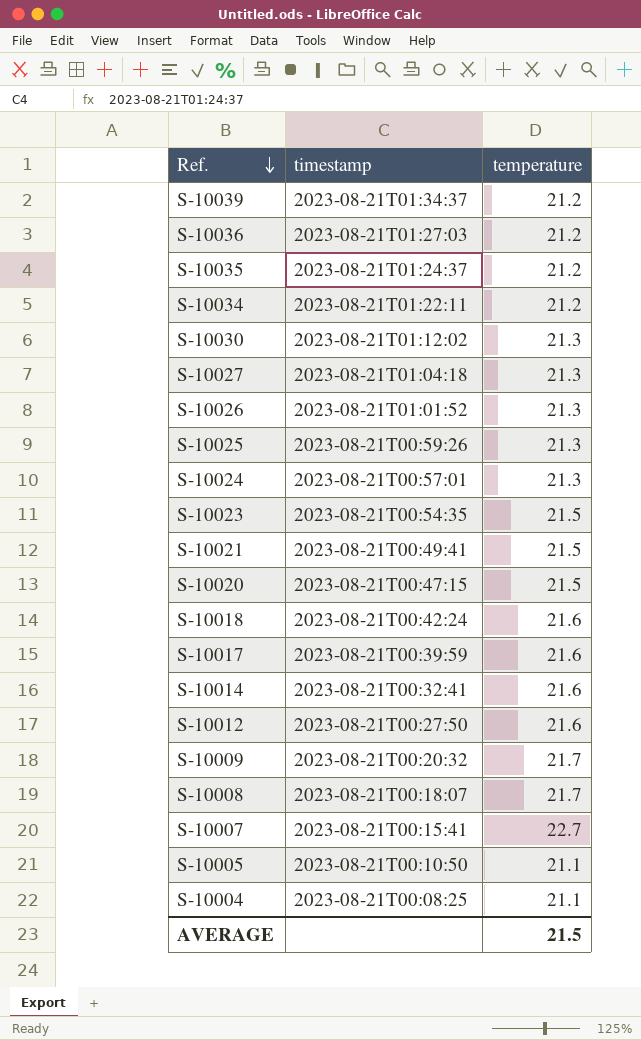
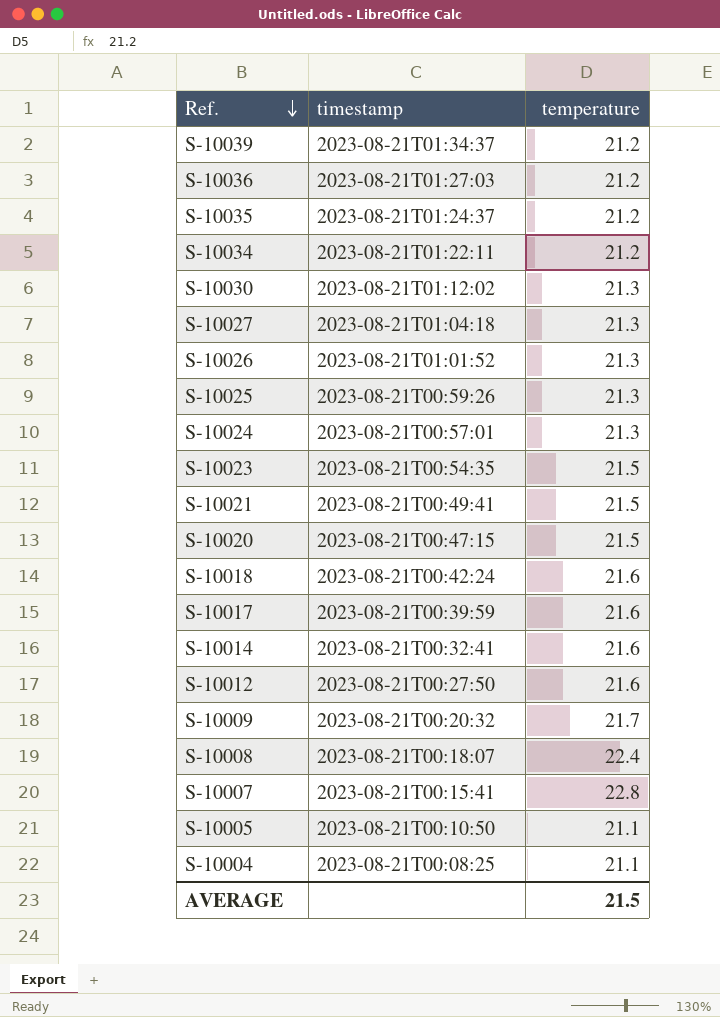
S-10008 | temperature: 21.7 -> 22.4
S-10007 | temperature: 22.7 -> 22.8

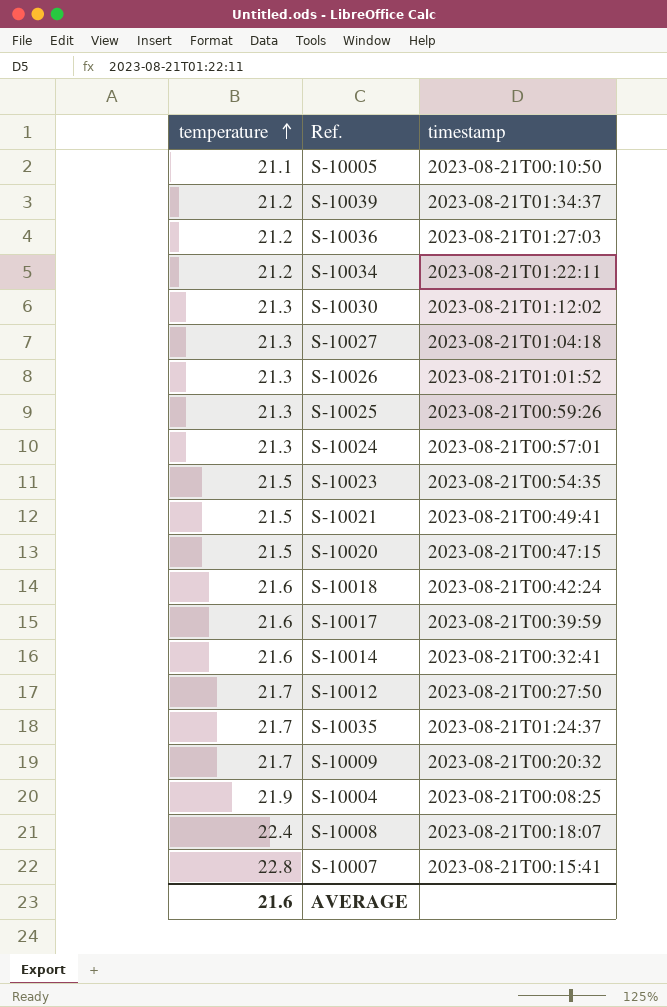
row order: Ref. descending -> temperature ascending
column temperature | position: 3 -> 1
S-10012 | temperature: 21.6 -> 21.7
S-10035 | temperature: 21.2 -> 21.7
S-10004 | temperature: 21.1 -> 21.9
AVERAGE | temperature: 21.5 -> 21.6

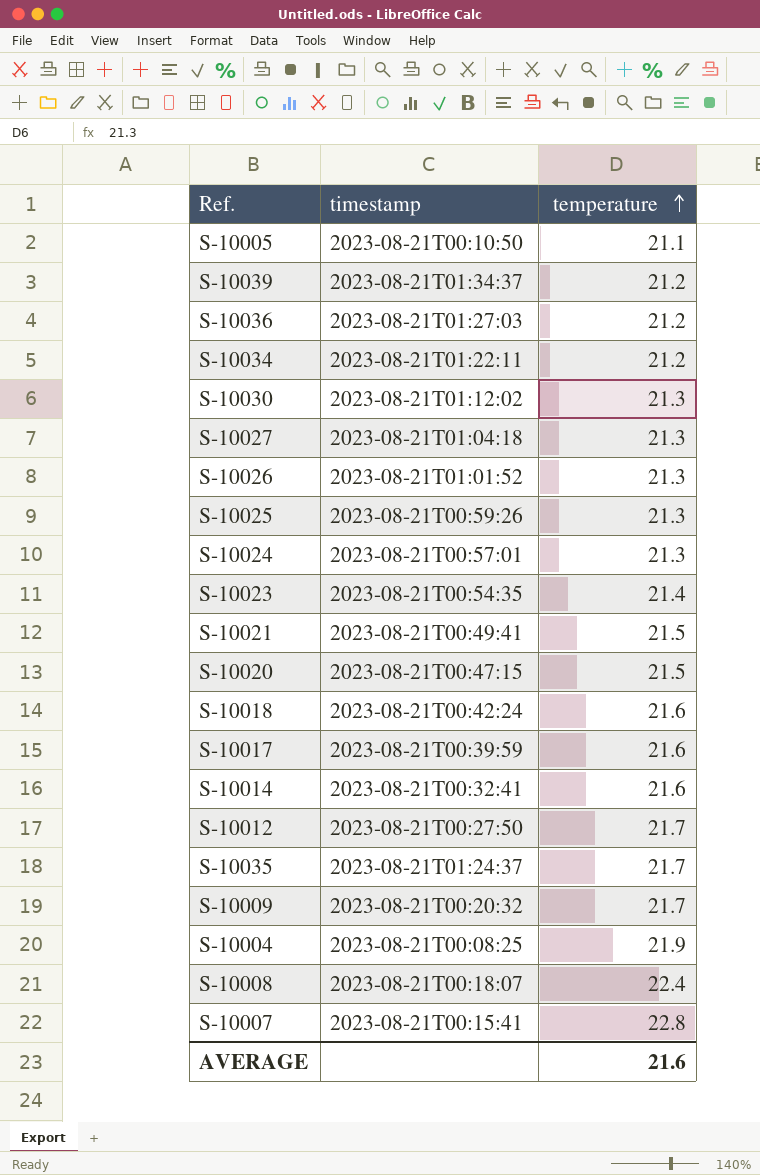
column temperature | position: 1 -> 3
S-10023 | temperature: 21.5 -> 21.4

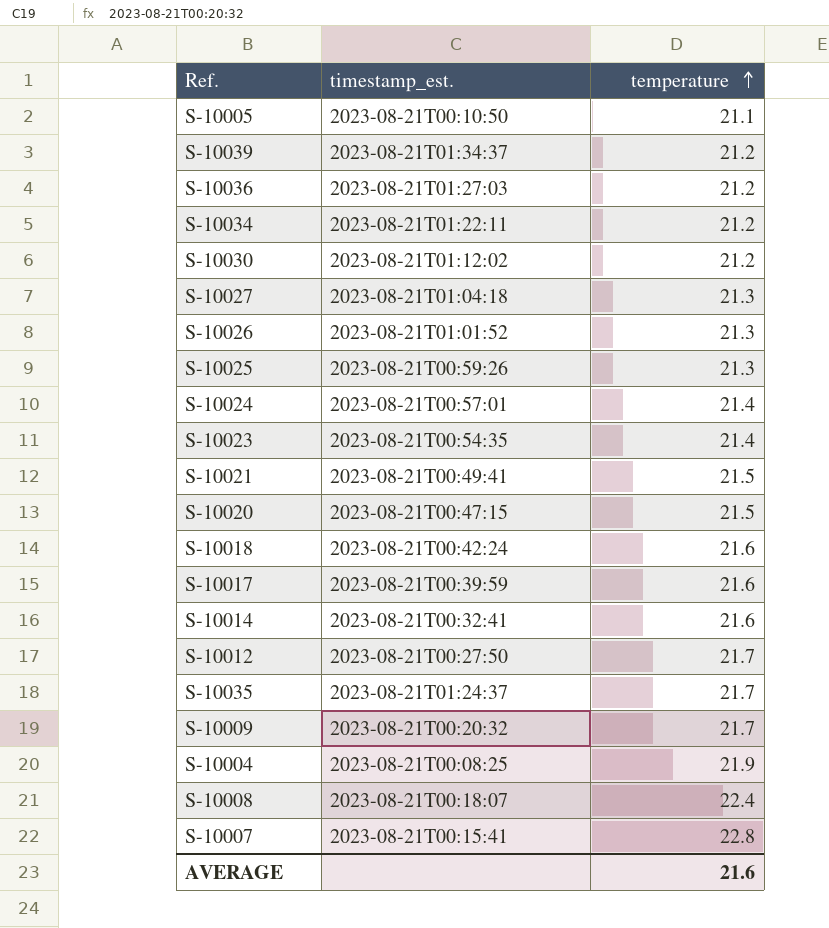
column name: timestamp -> timestamp_est.
S-10030 | temperature: 21.3 -> 21.2
S-10024 | temperature: 21.3 -> 21.4

